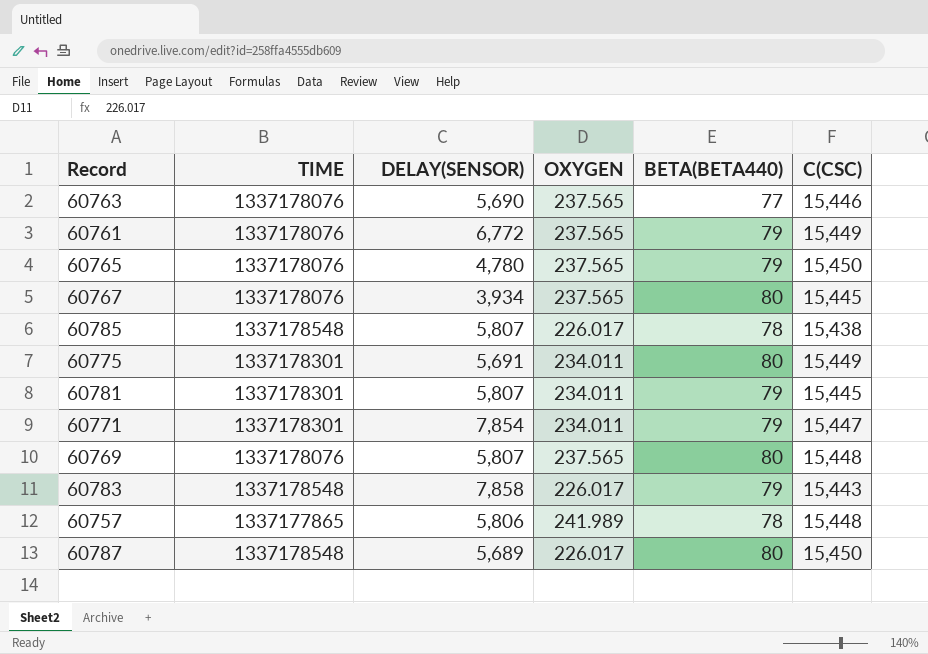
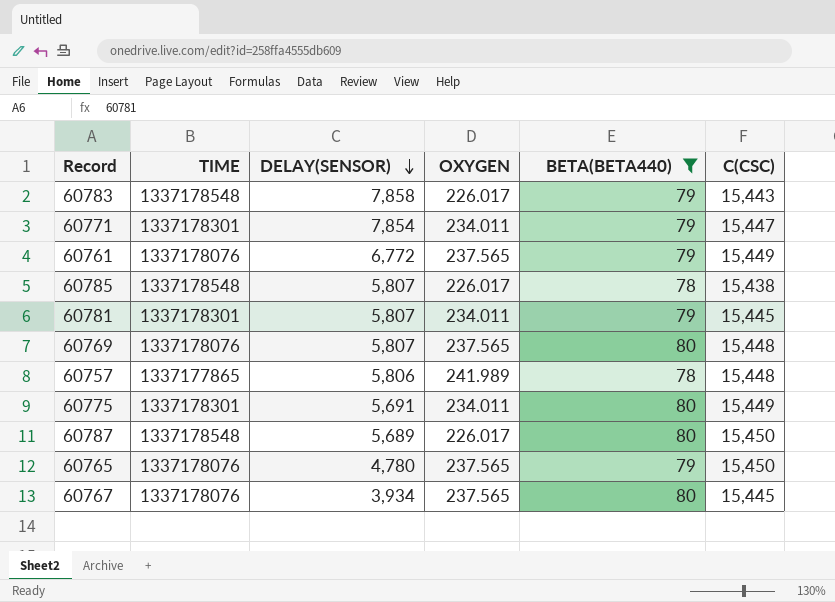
filter: none -> BETA(BETA440) != 77
row order: none -> DELAY(SENSOR) descending

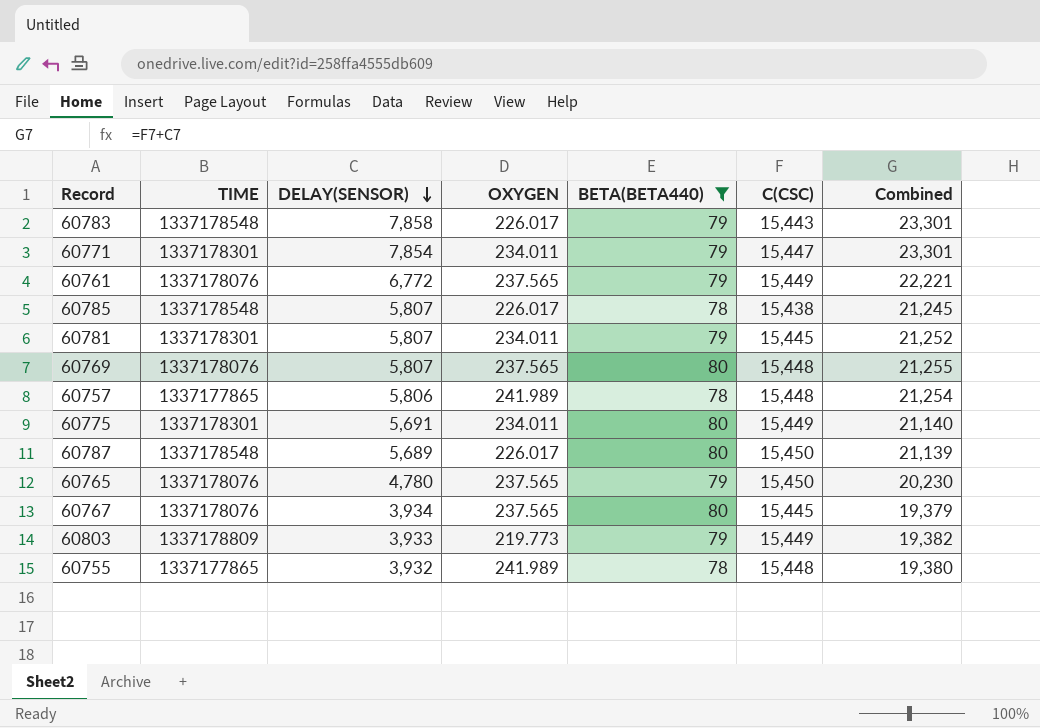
column Combined | formula: none -> [DELAY(SENSOR)] + [C(CSC)]
row 60803: none -> 1337178809 | 3,933 | 219.773 | 79 | 15,449 | 19,382
row 60755: none -> 1337177865 | 3,932 | 241.989 | 78 | 15,448 | 19,380

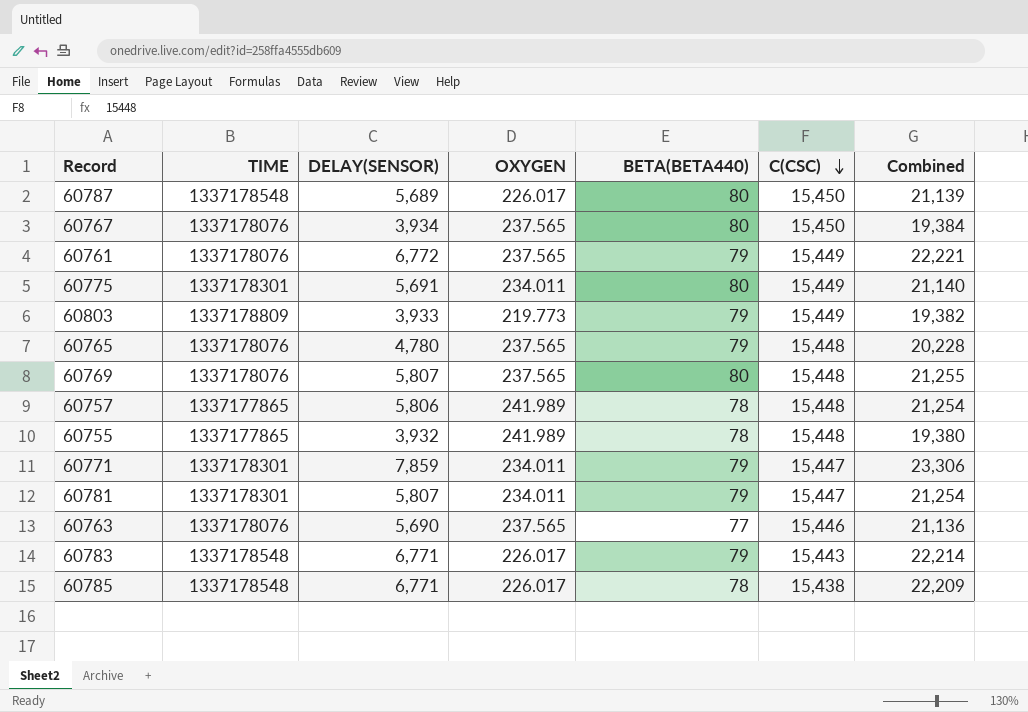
filter: BETA(BETA440) != 77 -> none
row order: DELAY(SENSOR) descending -> C(CSC) descending
60767 | C(CSC): 15,445 -> 15,450
60767 | Combined: 19,379 -> 19,384
60765 | C(CSC): 15,450 -> 15,448
60765 | Combined: 20,230 -> 20,228
60771 | DELAY(SENSOR): 7,854 -> 7,859
60771 | Combined: 23,301 -> 23,306
60781 | C(CSC): 15,445 -> 15,447
60781 | Combined: 21,252 -> 21,254
60783 | DELAY(SENSOR): 7,858 -> 6,771
60783 | Combined: 23,301 -> 22,214
60785 | DELAY(SENSOR): 5,807 -> 6,771
60785 | Combined: 21,245 -> 22,209

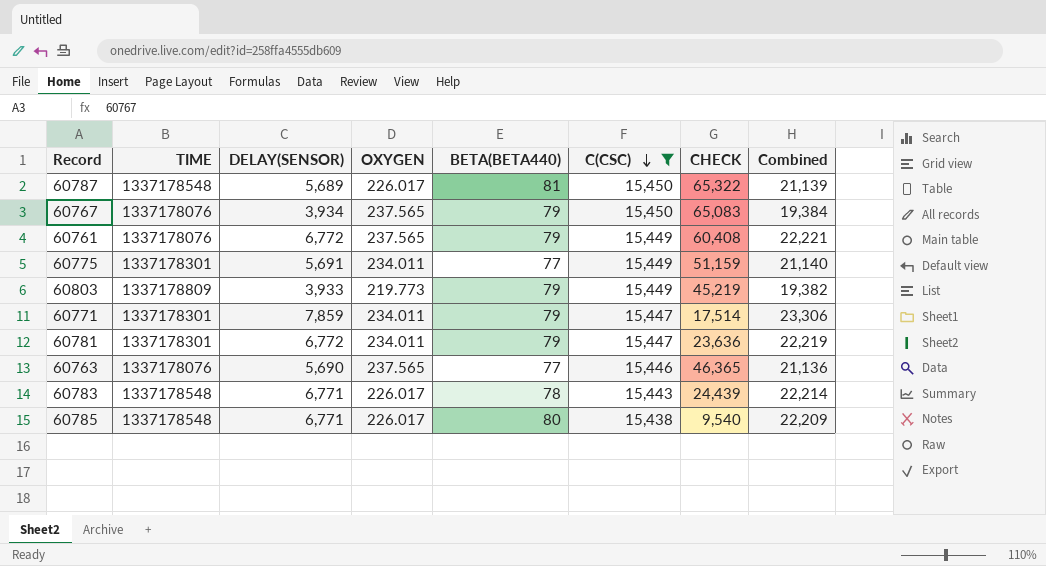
filter: none -> C(CSC) != 15,448
column CHECK | position: none -> 7
60787 | BETA(BETA440): 80 -> 81
60767 | BETA(BETA440): 80 -> 79
60775 | BETA(BETA440): 80 -> 77
60781 | DELAY(SENSOR): 5,807 -> 6,772
60781 | Combined: 21,254 -> 22,219
60783 | BETA(BETA440): 79 -> 78
60785 | BETA(BETA440): 78 -> 80

